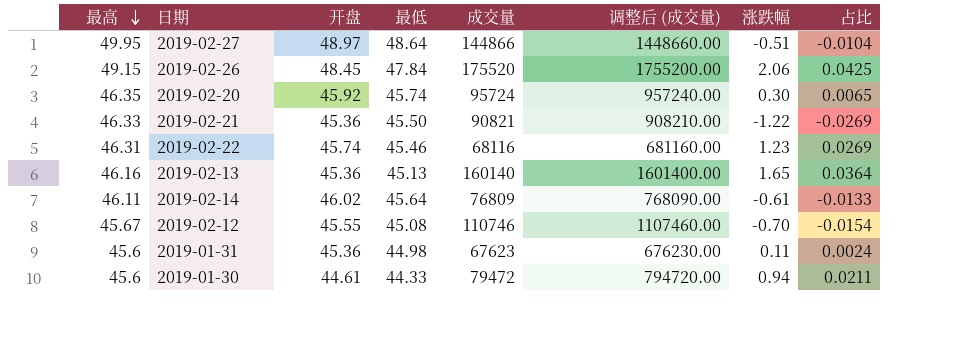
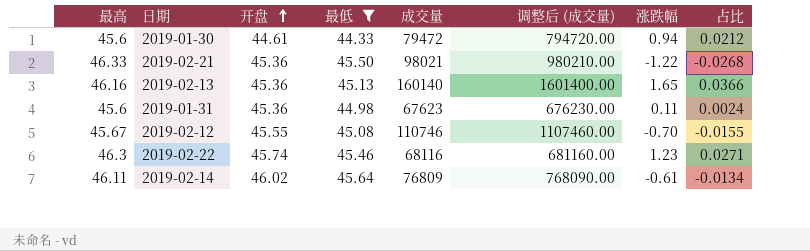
filter: none -> 最低 <= 45.64
row order: 最高 descending -> 开盘 ascending
column 占比 | formula: [涨跌幅] / [开盘] -> [涨跌幅] / [最低]
2019-02-21 | 成交量: 90821 -> 98021
2019-02-21 | 调整后 (成交量): 908210.00 -> 980210.00
2019-02-22 | 最高: 46.31 -> 46.3

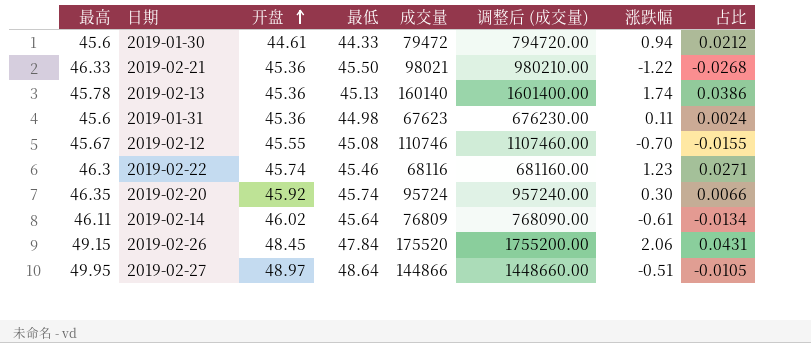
filter: 最低 <= 45.64 -> none
2019-02-13 | 最高: 46.16 -> 45.78
2019-02-13 | 涨跌幅: 1.65 -> 1.74
2019-02-13 | 占比: 0.0366 -> 0.0386

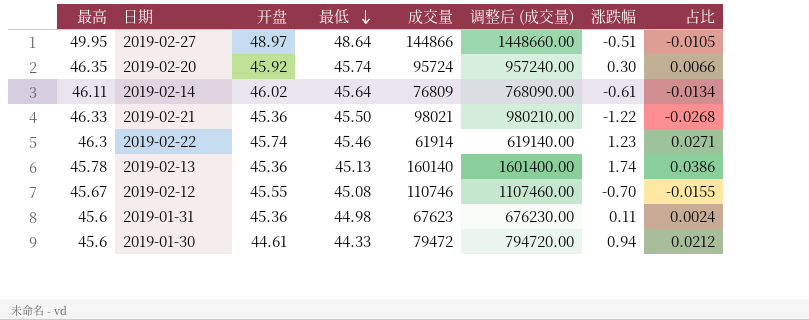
row order: 开盘 ascending -> 最低 descending
row 2019-02-26: 49.15 | 48.45 | 47.84 | 175520 | 1755200.00 | 2.06 | 0.0431 -> none
2019-02-22 | 成交量: 68116 -> 61914
2019-02-22 | 调整后 (成交量): 681160.00 -> 619140.00

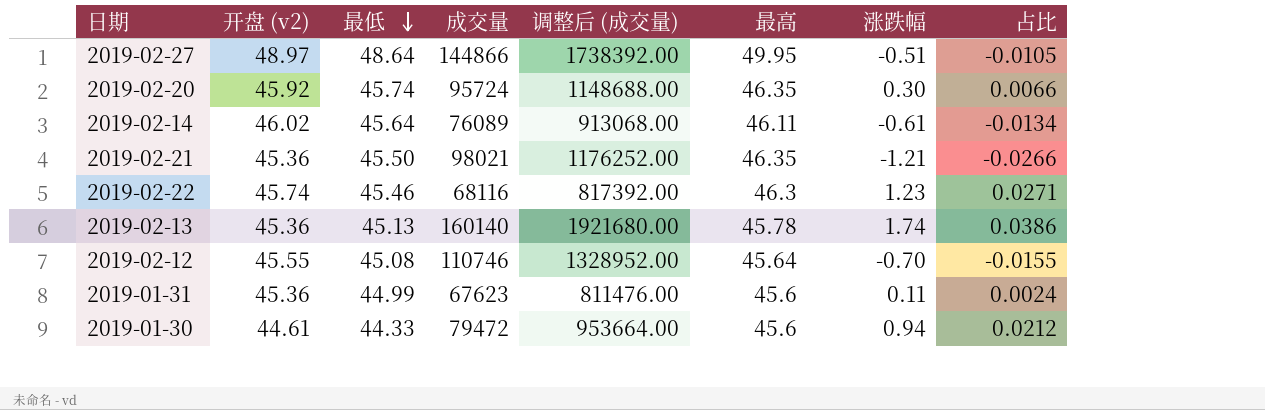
column name: 开盘 -> 开盘 (v2)
column 调整后 (成交量) | formula: [成交量] * 10 -> [成交量] * 12
column 最高 | position: 1 -> 6
2019-02-14 | 成交量: 76809 -> 76089
2019-02-21 | 最高: 46.33 -> 46.35
2019-02-21 | 涨跌幅: -1.22 -> -1.21
2019-02-21 | 占比: -0.0268 -> -0.0266
2019-02-22 | 成交量: 61914 -> 68116
2019-02-12 | 最高: 45.67 -> 45.64
2019-01-31 | 最低: 44.98 -> 44.99

